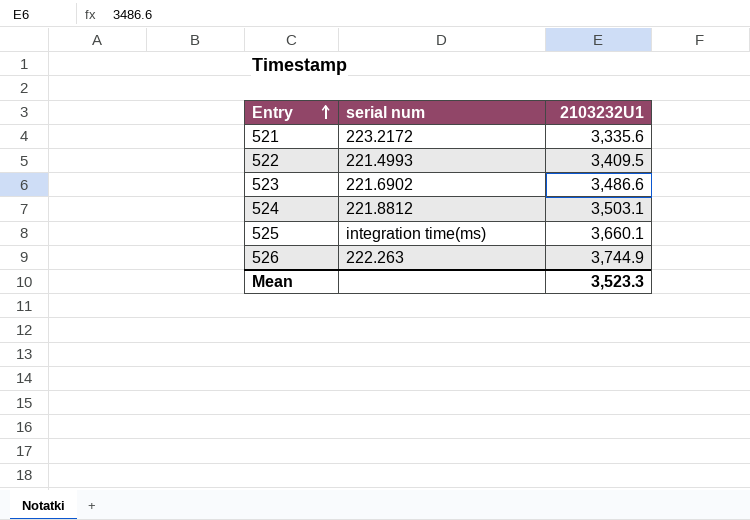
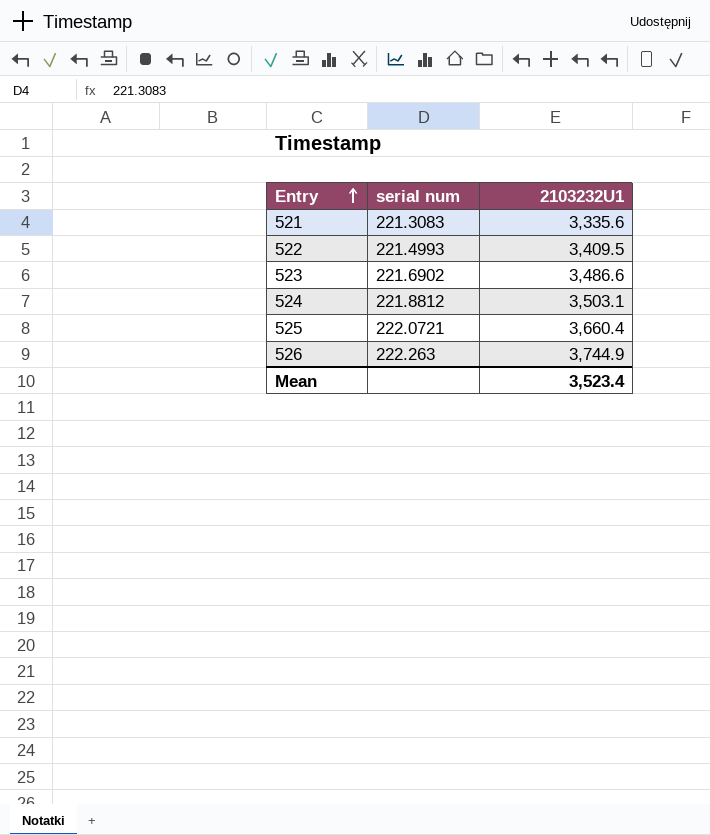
521 | serial num: 223.2172 -> 221.3083
525 | serial num: integration time(ms) -> 222.0721
525 | 2103232U1: 3,660.1 -> 3,660.4
Mean | 2103232U1: 3,523.3 -> 3,523.4

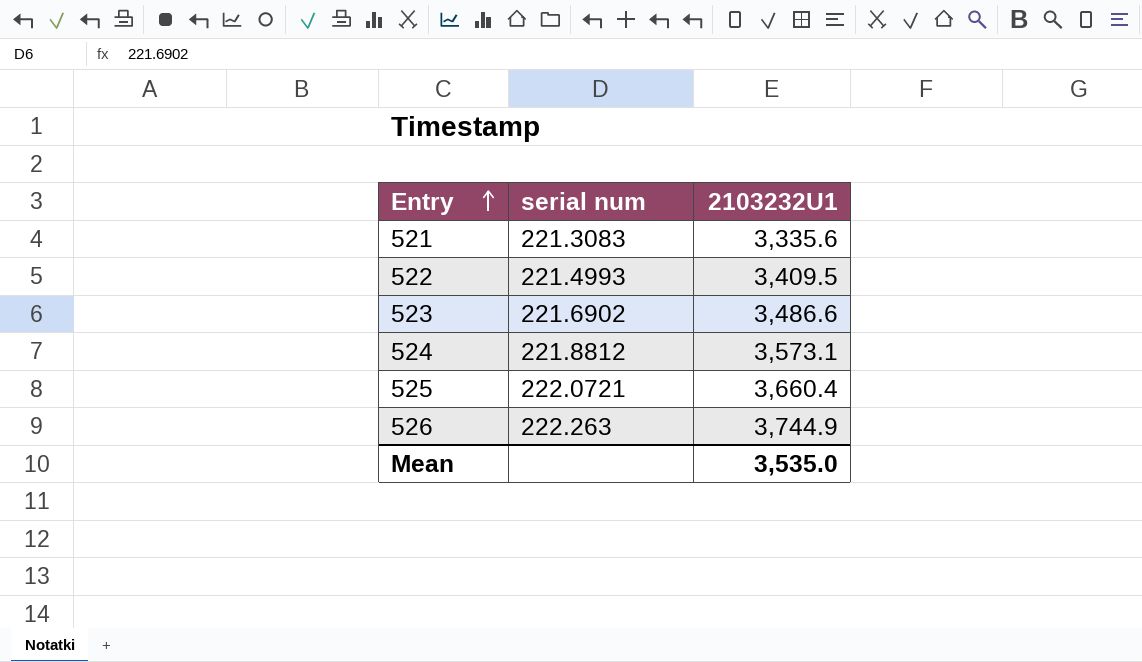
524 | 2103232U1: 3,503.1 -> 3,573.1
Mean | 2103232U1: 3,523.4 -> 3,535.0

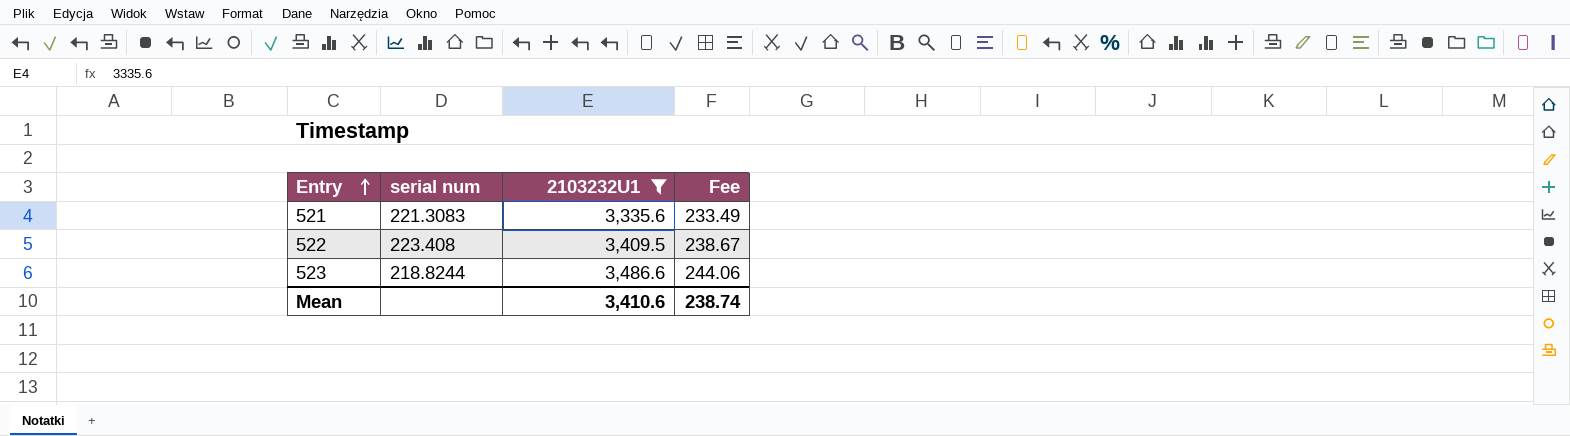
filter: none -> 2103232U1 <= 3,486.6
column Fee | formula: none -> [2103232U1] * 0.07
522 | serial num: 221.4993 -> 223.408
523 | serial num: 221.6902 -> 218.8244
Mean | 2103232U1: 3,535.0 -> 3,410.6

